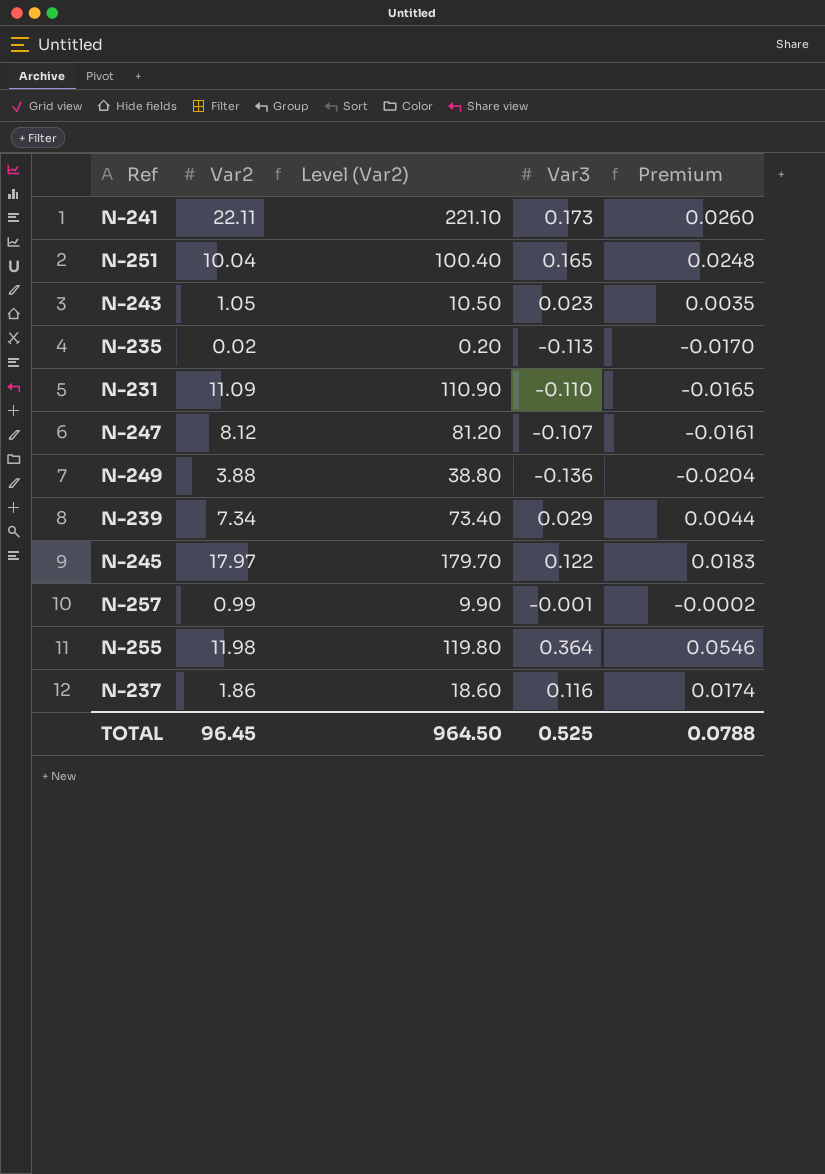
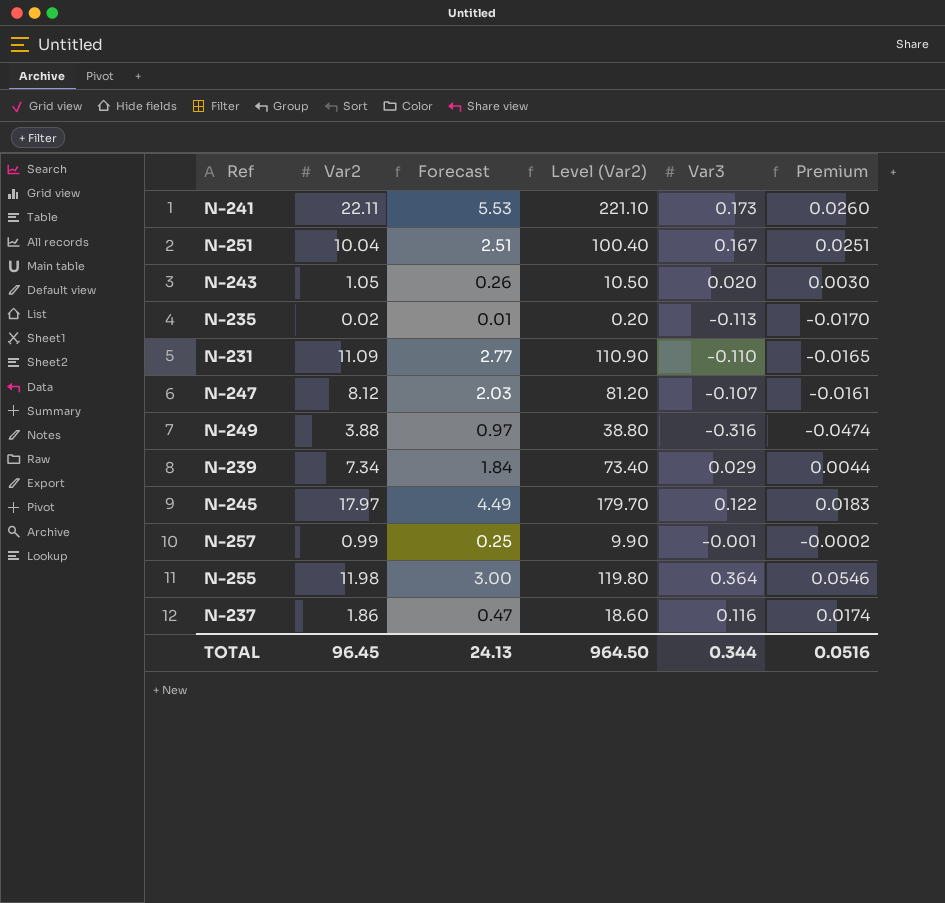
column Forecast | formula: none -> [Var2] * 0.25
N-251 | Var3: 0.165 -> 0.167
N-251 | Premium: 0.0248 -> 0.0251
N-243 | Var3: 0.023 -> 0.020
N-243 | Premium: 0.0035 -> 0.0030
N-249 | Var3: -0.136 -> -0.316
N-249 | Premium: -0.0204 -> -0.0474
TOTAL | Var3: 0.525 -> 0.344
TOTAL | Premium: 0.0788 -> 0.0516

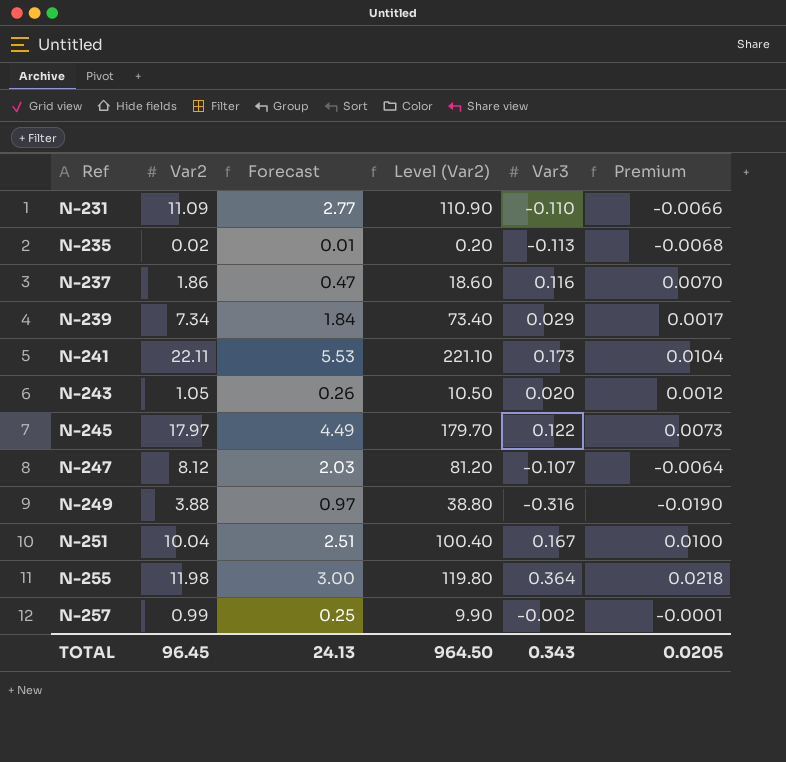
row order: none -> Ref ascending
column Premium | formula: [Var3] * 0.15 -> [Var3] * 0.06
N-257 | Var3: -0.001 -> -0.002
TOTAL | Var3: 0.344 -> 0.343
TOTAL | Premium: 0.0516 -> 0.0205

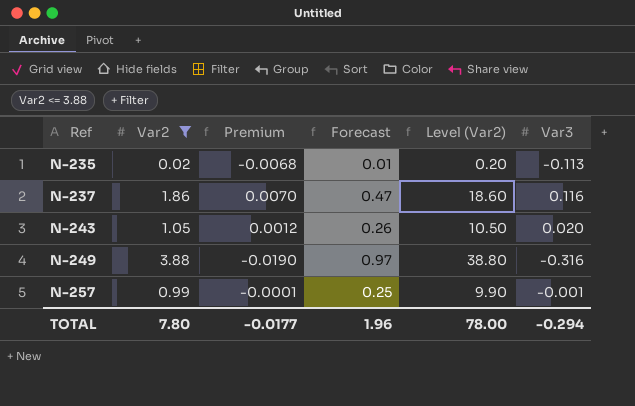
filter: none -> Var2 <= 3.88
column Premium | position: 6 -> 3
N-257 | Var3: -0.002 -> -0.001
TOTAL | Var2: 96.45 -> 7.80
TOTAL | Premium: 0.0205 -> -0.0177
TOTAL | Forecast: 24.13 -> 1.96
TOTAL | Level (Var2): 964.50 -> 78.00
TOTAL | Var3: 0.343 -> -0.294

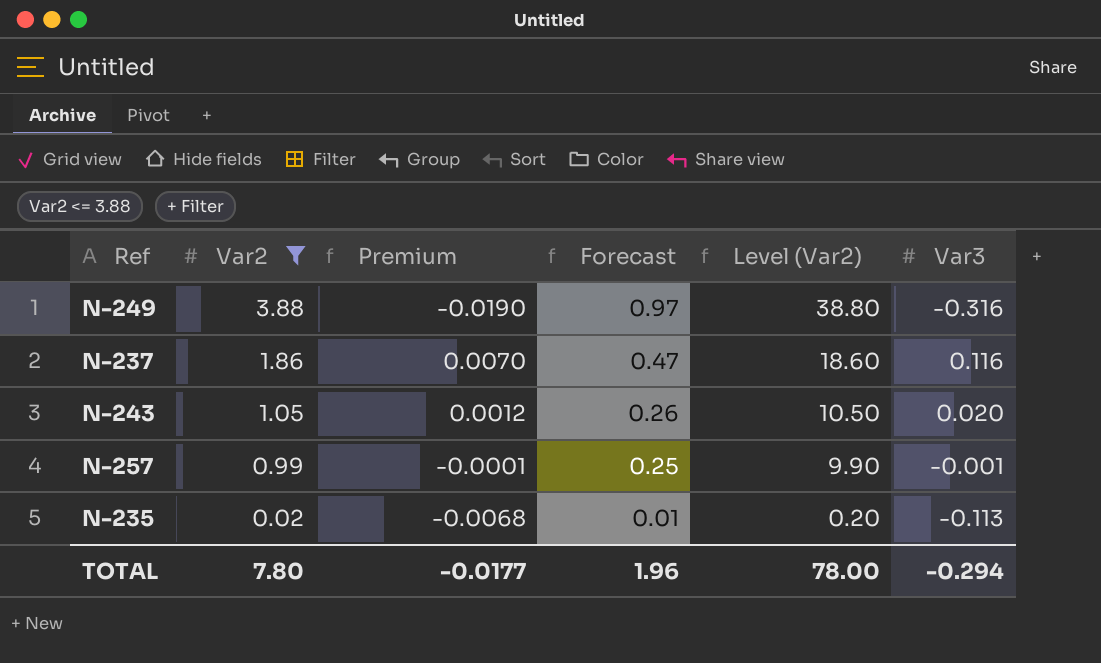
row order: Ref ascending -> Var2 descending

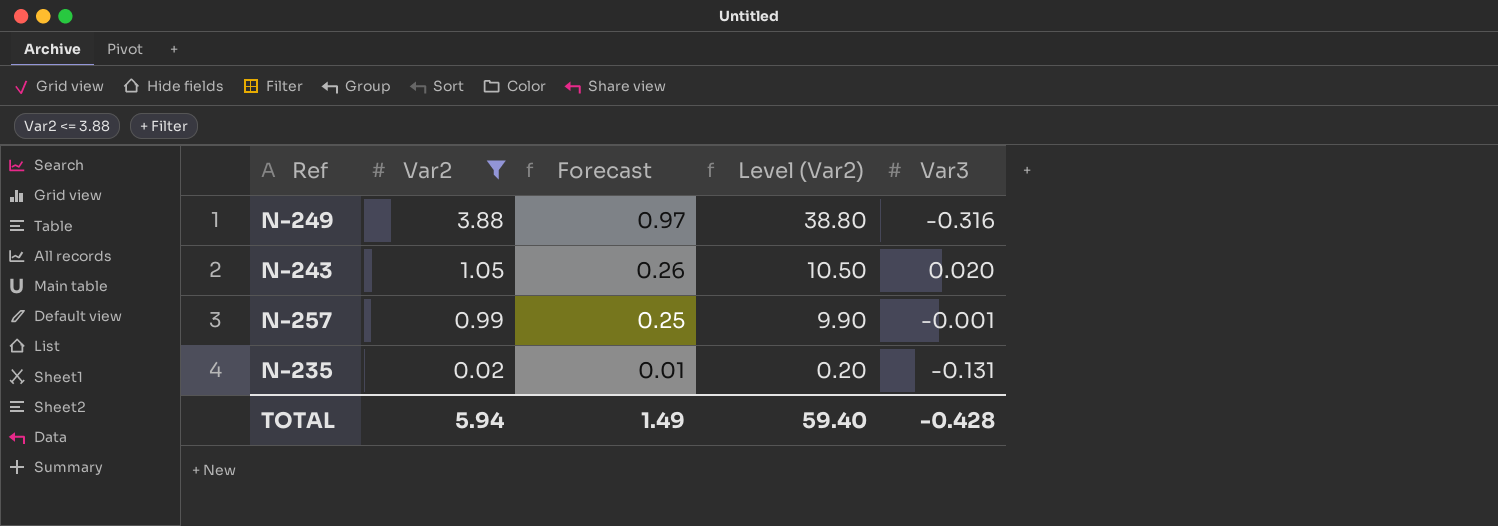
column Premium | formula: [Var3] * 0.06 -> none
row N-237: 1.86 | 0.0070 | 0.47 | 18.60 | 0.116 -> none
N-235 | Var3: -0.113 -> -0.131
TOTAL | Var2: 7.80 -> 5.94
TOTAL | Forecast: 1.96 -> 1.49
TOTAL | Level (Var2): 78.00 -> 59.40
TOTAL | Var3: -0.294 -> -0.428

